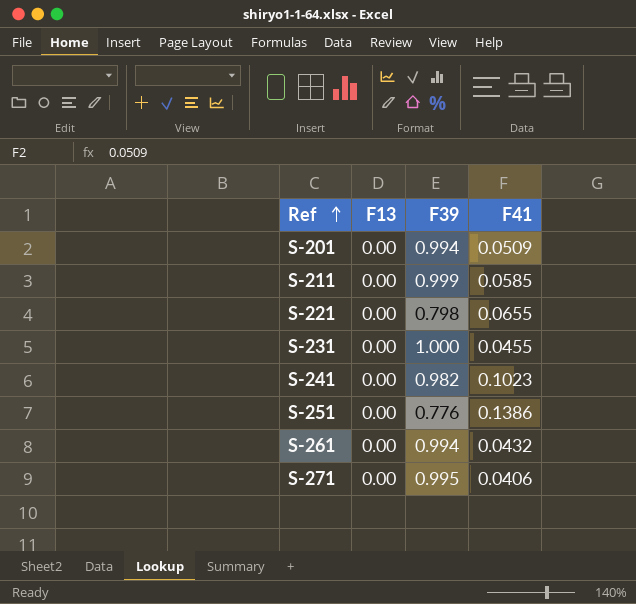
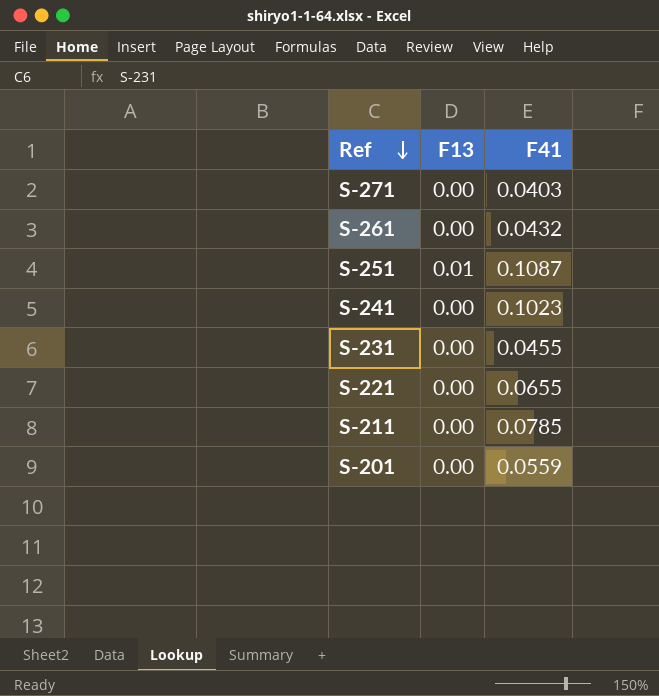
row order: Ref ascending -> Ref descending
column F39 | position: 3 -> none
S-271 | F41: 0.0406 -> 0.0403
S-251 | F13: 0.00 -> 0.01
S-251 | F41: 0.1386 -> 0.1087
S-211 | F41: 0.0585 -> 0.0785
S-201 | F41: 0.0509 -> 0.0559

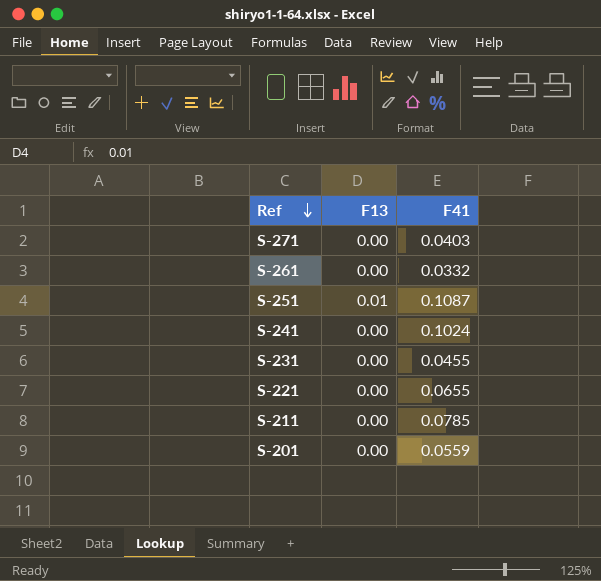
S-261 | F41: 0.0432 -> 0.0332
S-241 | F41: 0.1023 -> 0.1024

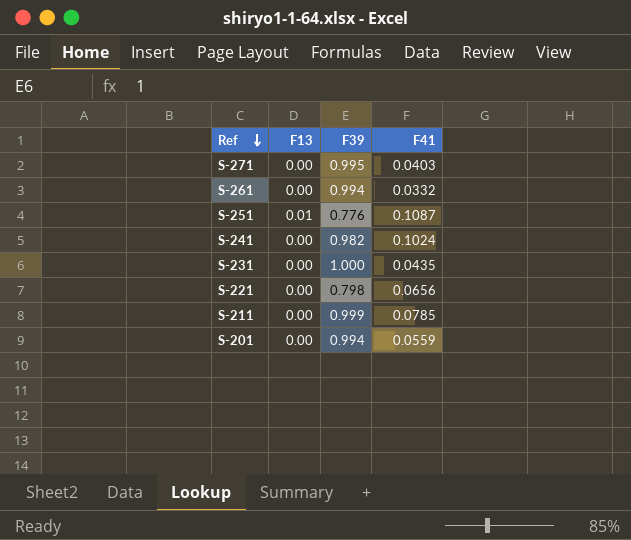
column F39 | position: none -> 3
S-231 | F41: 0.0455 -> 0.0435
S-221 | F41: 0.0655 -> 0.0656

